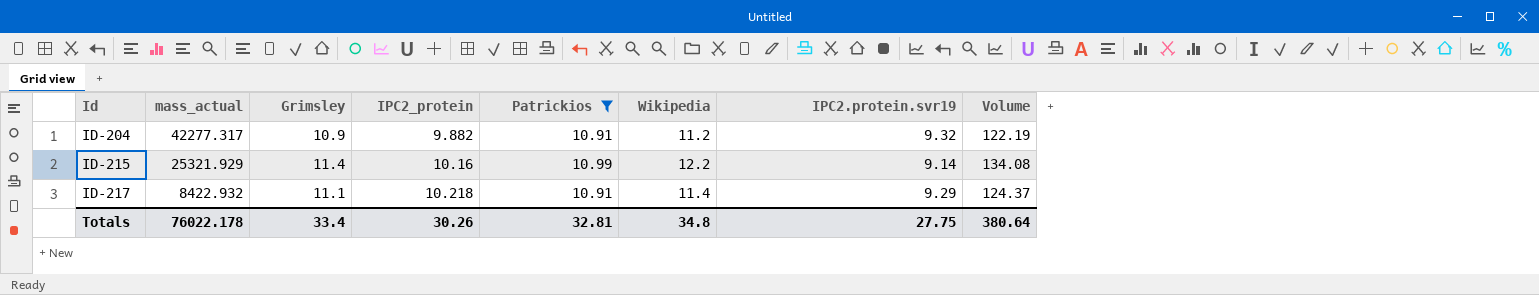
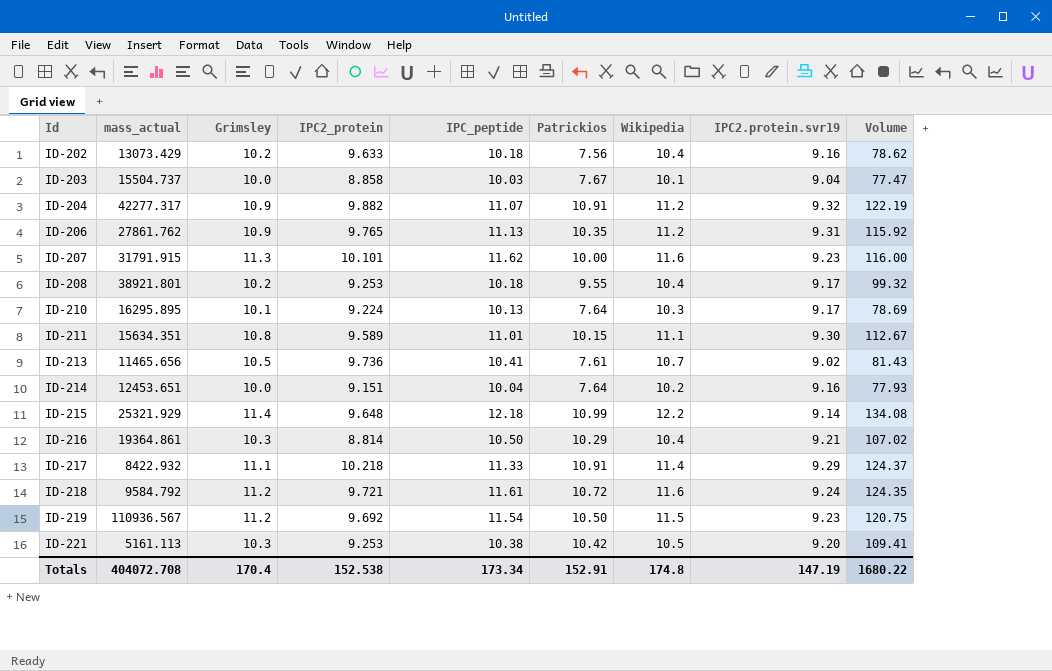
filter: Patrickios >= 10.91 -> none
column IPC_peptide | position: none -> 5
ID-215 | IPC2_protein: 10.16 -> 9.648
Totals | mass_actual: 76022.178 -> 404072.708
Totals | Grimsley: 33.4 -> 170.4
Totals | IPC2_protein: 30.26 -> 152.538
Totals | Patrickios: 32.81 -> 152.91
Totals | Wikipedia: 34.8 -> 174.8
Totals | IPC2.protein.svr19: 27.75 -> 147.19
Totals | Volume: 380.64 -> 1680.22

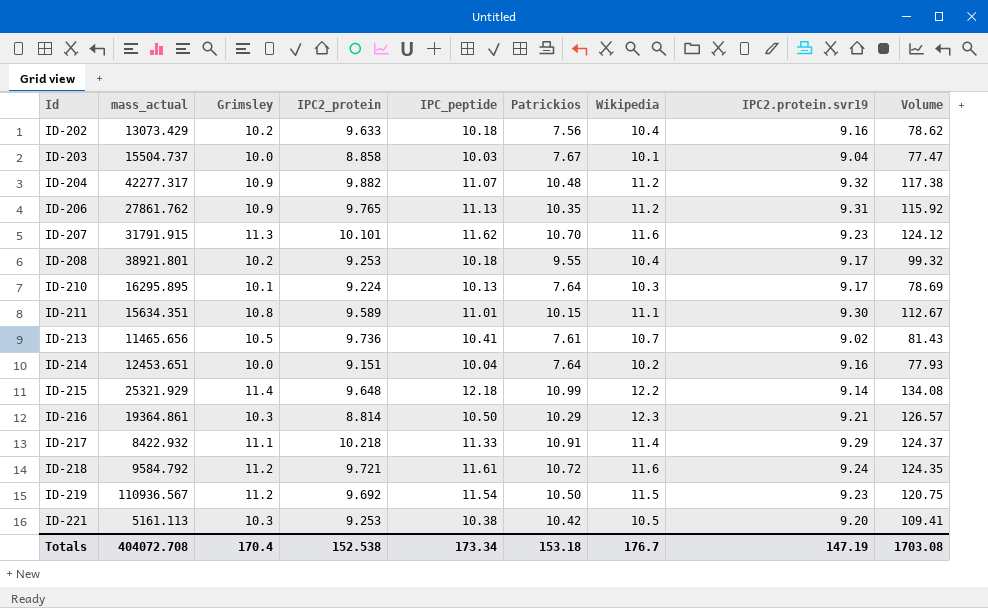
ID-204 | Patrickios: 10.91 -> 10.48
ID-204 | Volume: 122.19 -> 117.38
ID-207 | Patrickios: 10.00 -> 10.70
ID-207 | Volume: 116.00 -> 124.12
ID-216 | Wikipedia: 10.4 -> 12.3
ID-216 | Volume: 107.02 -> 126.57
Totals | Patrickios: 152.91 -> 153.18
Totals | Wikipedia: 174.8 -> 176.7
Totals | Volume: 1680.22 -> 1703.08

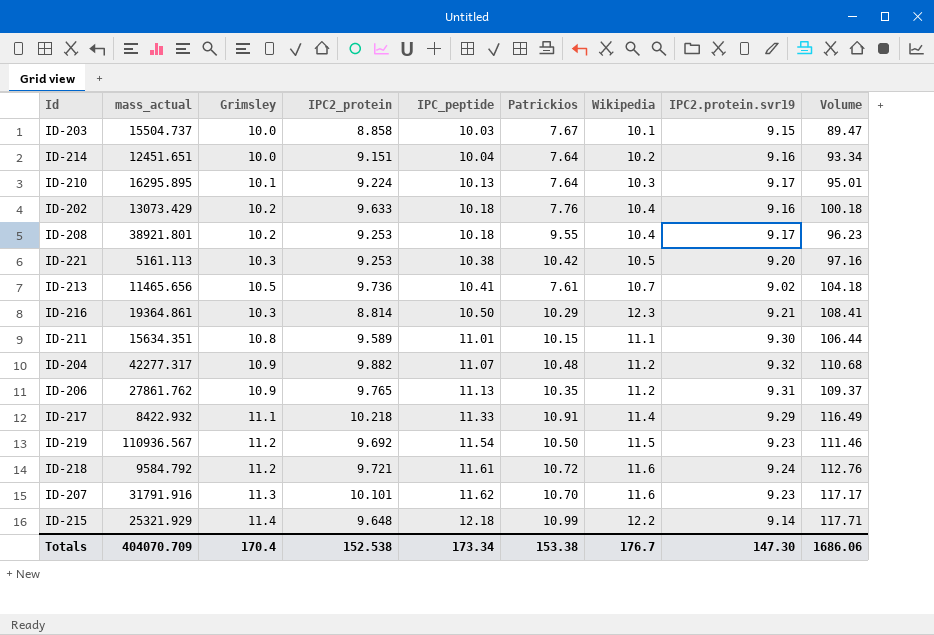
row order: Id ascending -> IPC_peptide ascending
column Volume | formula: [Patrickios] * [Wikipedia] -> [IPC2_protein] * [Wikipedia]
ID-203 | IPC2.protein.svr19: 9.04 -> 9.15
ID-214 | mass_actual: 12453.651 -> 12451.651
ID-202 | Patrickios: 7.56 -> 7.76
ID-207 | mass_actual: 31791.915 -> 31791.916
Totals | mass_actual: 404072.708 -> 404070.709
Totals | Patrickios: 153.18 -> 153.38
Totals | IPC2.protein.svr19: 147.19 -> 147.30
Totals | Volume: 1703.08 -> 1686.06

